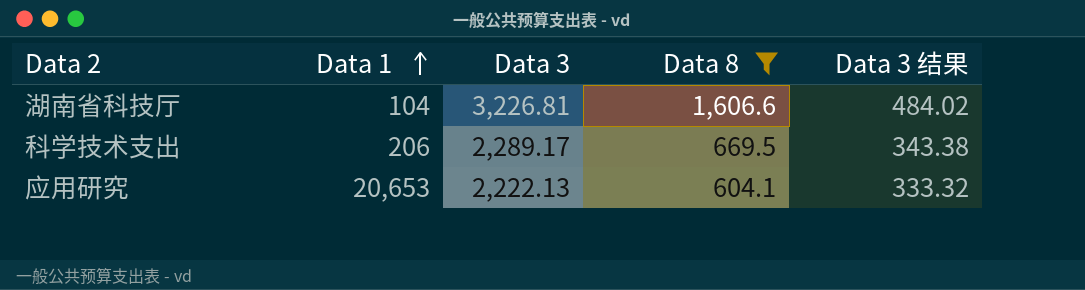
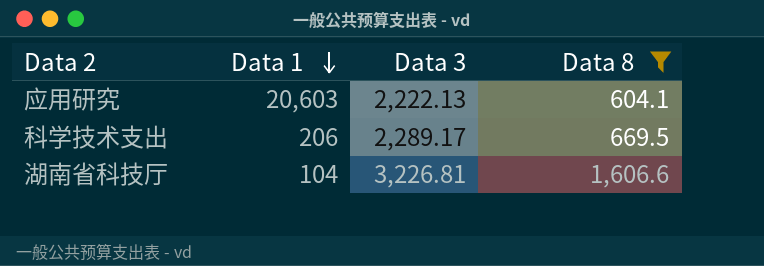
row order: Data 1 ascending -> Data 1 descending
column Data 3 结果 | formula: [Data 3] * 0.15 -> none
应用研究 | Data 1: 20,653 -> 20,603

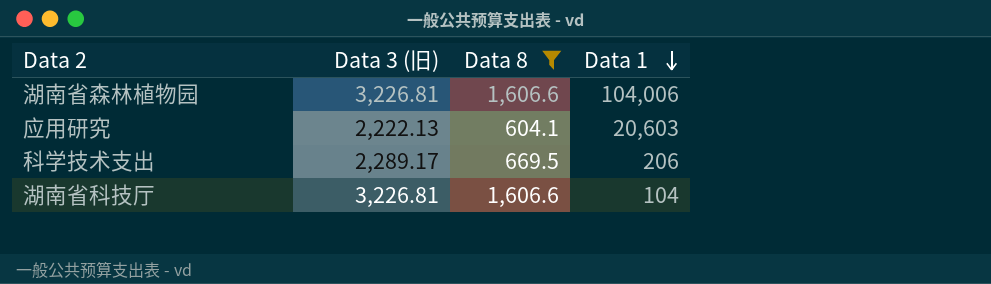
column name: Data 3 -> Data 3 (旧)
column Data 1 | position: 2 -> 4
row 湖南省森林植物园: none -> 3,226.81 | 1,606.6 | 104,006

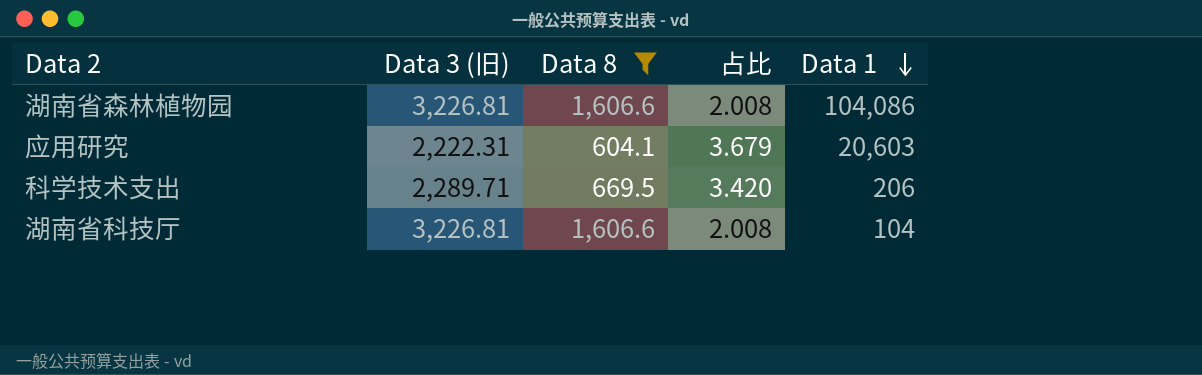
column 占比 | formula: none -> [Data 3 (旧)] / [Data 8]
湖南省森林植物园 | Data 1: 104,006 -> 104,086
应用研究 | Data 3 (旧): 2,222.13 -> 2,222.31
科学技术支出 | Data 3 (旧): 2,289.17 -> 2,289.71

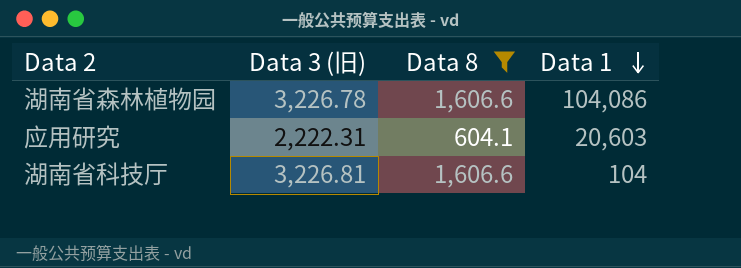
column 占比 | formula: [Data 3 (旧)] / [Data 8] -> none
row 科学技术支出: 2,289.71 | 669.5 | 3.420 | 206 -> none
湖南省森林植物园 | Data 3 (旧): 3,226.81 -> 3,226.78

